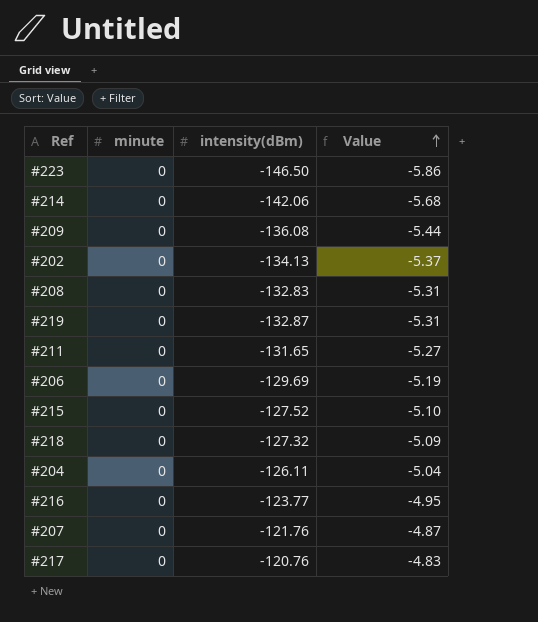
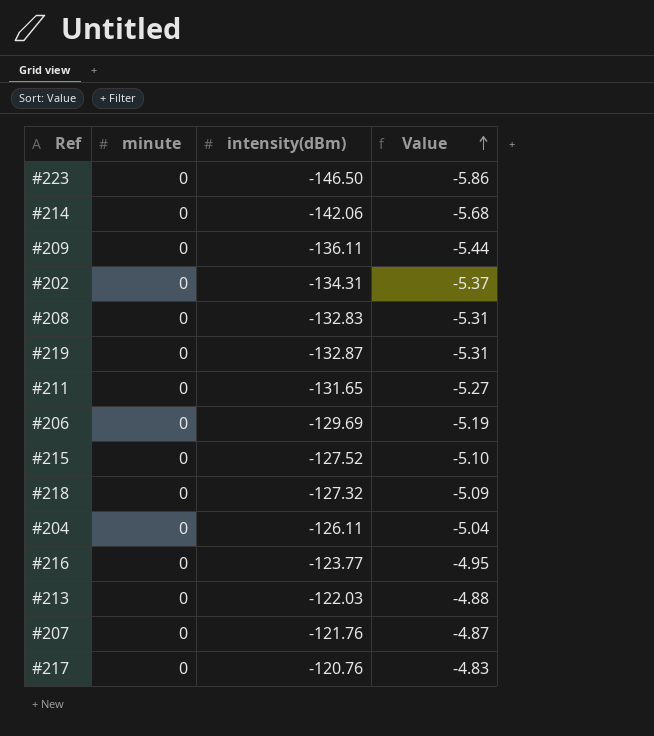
#209 | intensity(dBm): -136.08 -> -136.11
#202 | intensity(dBm): -134.13 -> -134.31
row #213: none -> 0 | -122.03 | -4.88

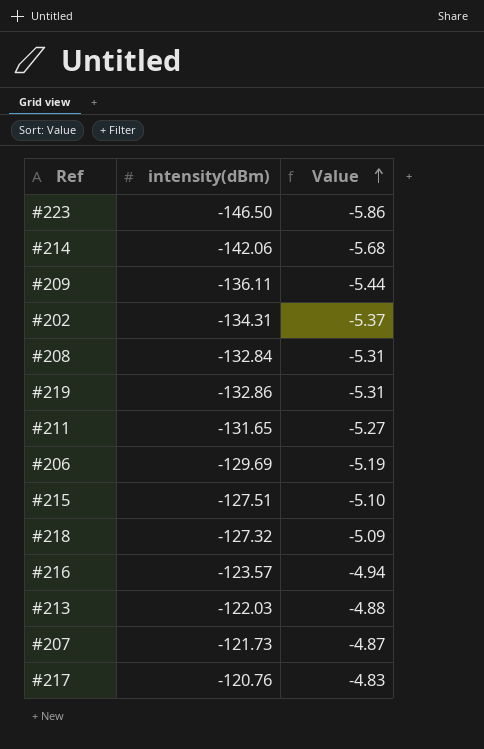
column minute | position: 2 -> none
row #204: 0 | -126.11 | -5.04 -> none
#208 | intensity(dBm): -132.83 -> -132.84
#219 | intensity(dBm): -132.87 -> -132.86
#215 | intensity(dBm): -127.52 -> -127.51
#216 | intensity(dBm): -123.77 -> -123.57
#216 | Value: -4.95 -> -4.94
#207 | intensity(dBm): -121.76 -> -121.73

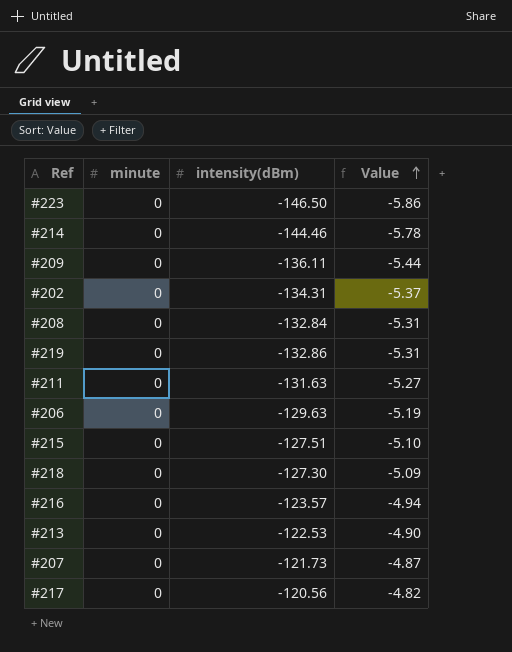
column minute | position: none -> 2
#214 | intensity(dBm): -142.06 -> -144.46
#214 | Value: -5.68 -> -5.78
#211 | intensity(dBm): -131.65 -> -131.63
#206 | intensity(dBm): -129.69 -> -129.63
#218 | intensity(dBm): -127.32 -> -127.30
#213 | intensity(dBm): -122.03 -> -122.53
#213 | Value: -4.88 -> -4.90
#217 | intensity(dBm): -120.76 -> -120.56
#217 | Value: -4.83 -> -4.82

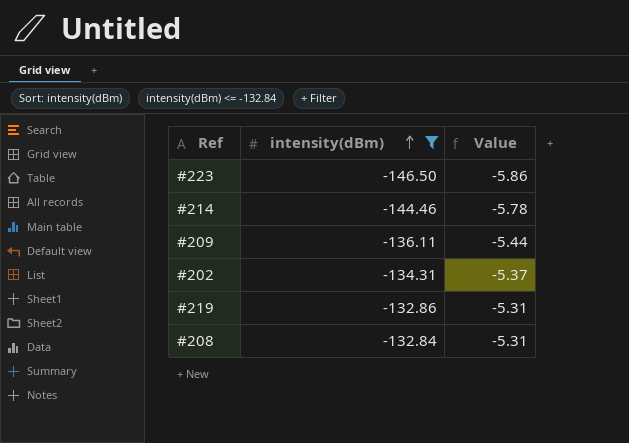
filter: none -> intensity(dBm) <= -132.84
row order: Value ascending -> intensity(dBm) ascending
column minute | position: 2 -> none

